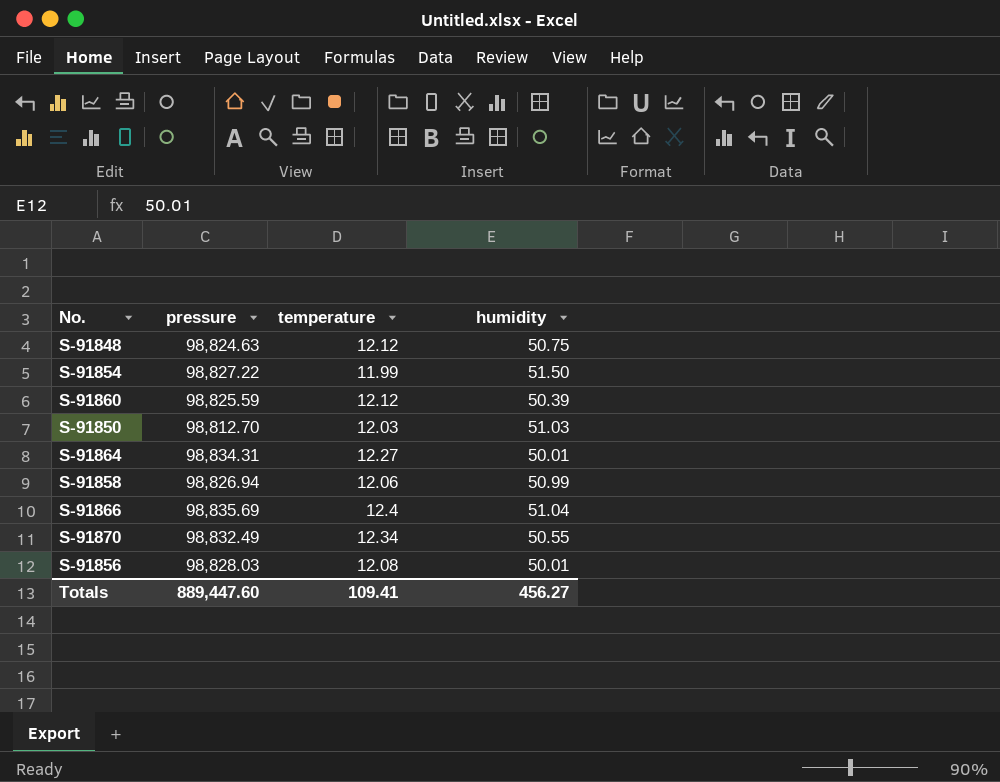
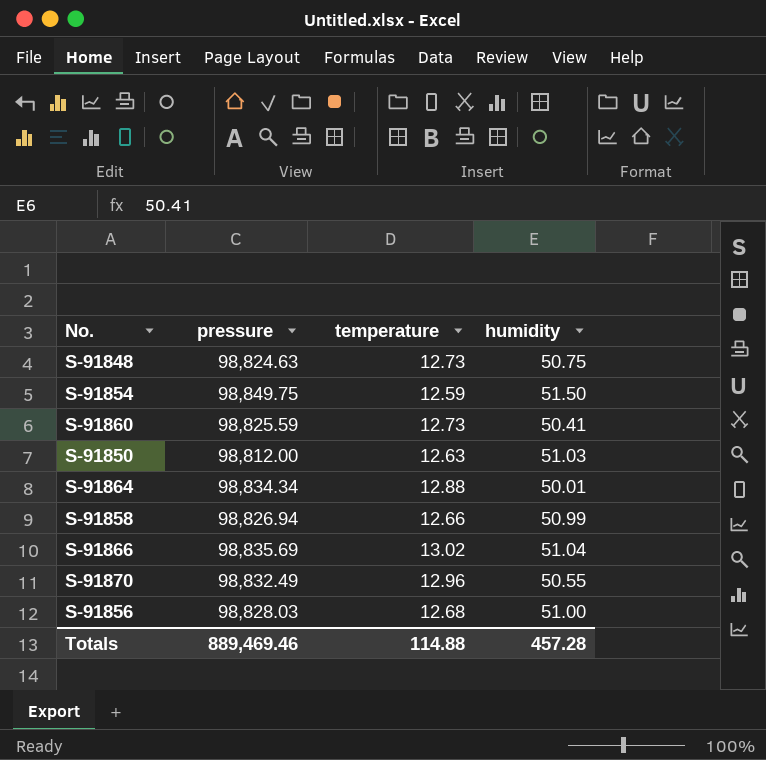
S-91848 | temperature: 12.12 -> 12.73
S-91854 | pressure: 98,827.22 -> 98,849.75
S-91854 | temperature: 11.99 -> 12.59
S-91860 | temperature: 12.12 -> 12.73
S-91860 | humidity: 50.39 -> 50.41
S-91850 | pressure: 98,812.70 -> 98,812.00
S-91850 | temperature: 12.03 -> 12.63
S-91864 | pressure: 98,834.31 -> 98,834.34
S-91864 | temperature: 12.27 -> 12.88
S-91858 | temperature: 12.06 -> 12.66
S-91866 | temperature: 12.4 -> 13.02
S-91870 | temperature: 12.34 -> 12.96
S-91856 | temperature: 12.08 -> 12.68
S-91856 | humidity: 50.01 -> 51.00
Totals | pressure: 889,447.60 -> 889,469.46
Totals | temperature: 109.41 -> 114.88
Totals | humidity: 456.27 -> 457.28

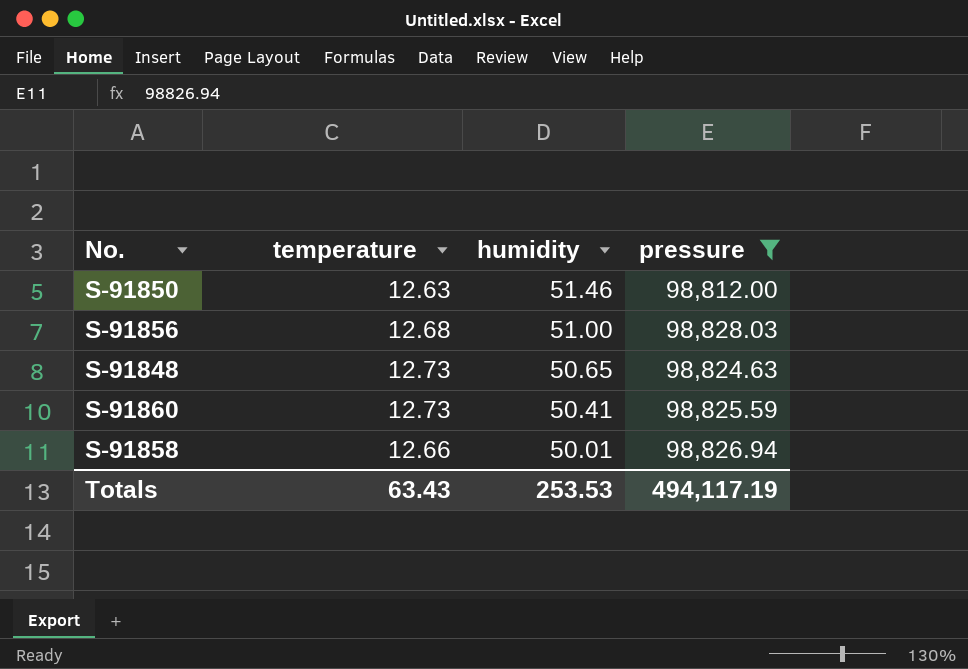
filter: none -> pressure <= 98,828.03
row order: none -> humidity descending
column pressure | position: 2 -> 4
S-91850 | humidity: 51.03 -> 51.46
S-91848 | humidity: 50.75 -> 50.65
S-91858 | humidity: 50.99 -> 50.01
Totals | temperature: 114.88 -> 63.43
Totals | humidity: 457.28 -> 253.53
Totals | pressure: 889,469.46 -> 494,117.19

